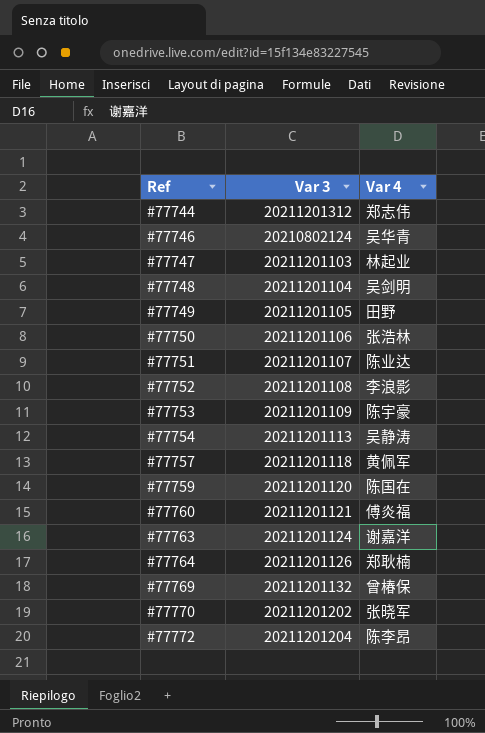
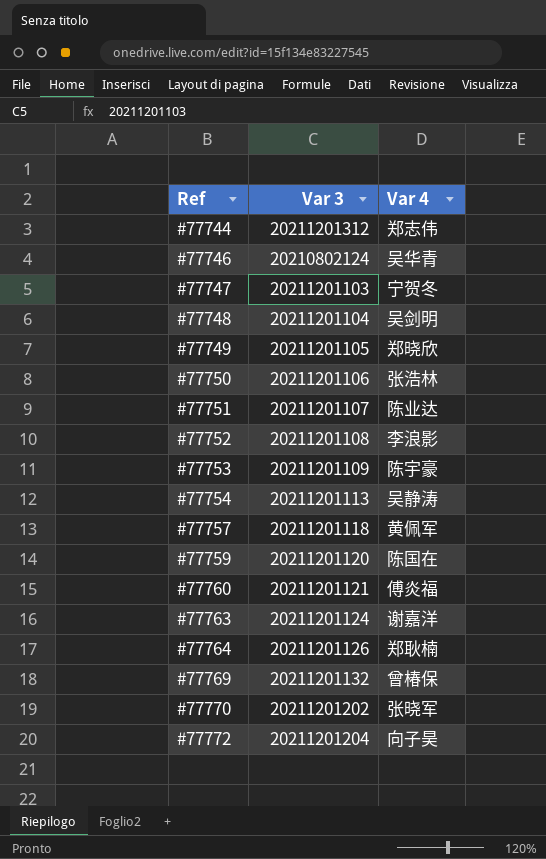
#77747 | Var 4: 林起业 -> 宁贺冬
#77749 | Var 4: 田野 -> 郑晓欣
#77772 | Var 4: 陈李昂 -> 向子昊

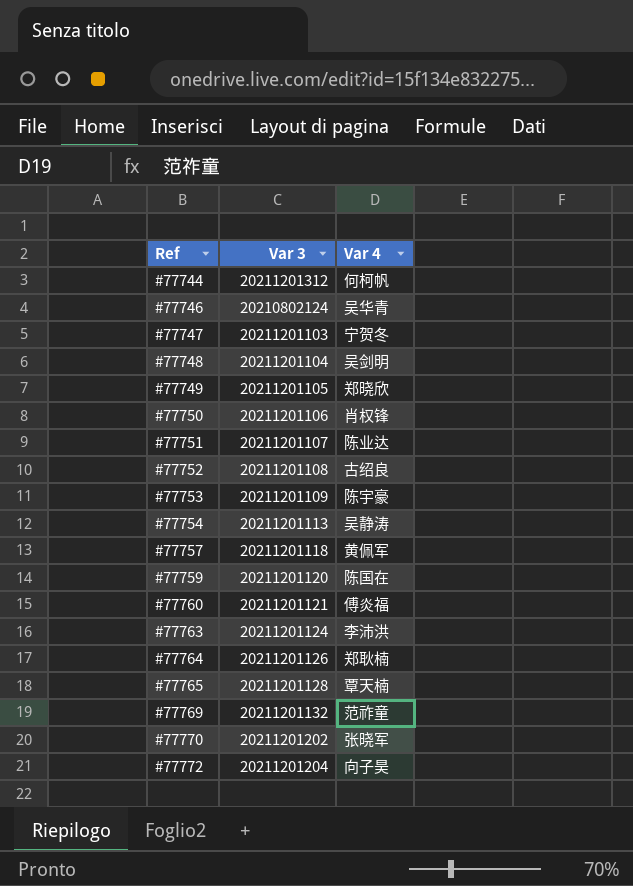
#77744 | Var 4: 郑志伟 -> 何柯帆
#77750 | Var 4: 张浩林 -> 肖权锋
#77752 | Var 4: 李浪影 -> 古绍良
#77763 | Var 4: 谢嘉洋 -> 李沛洪
row #77765: none -> 20211201128 | 覃天楠
#77769 | Var 4: 曾椿保 -> 范祚童

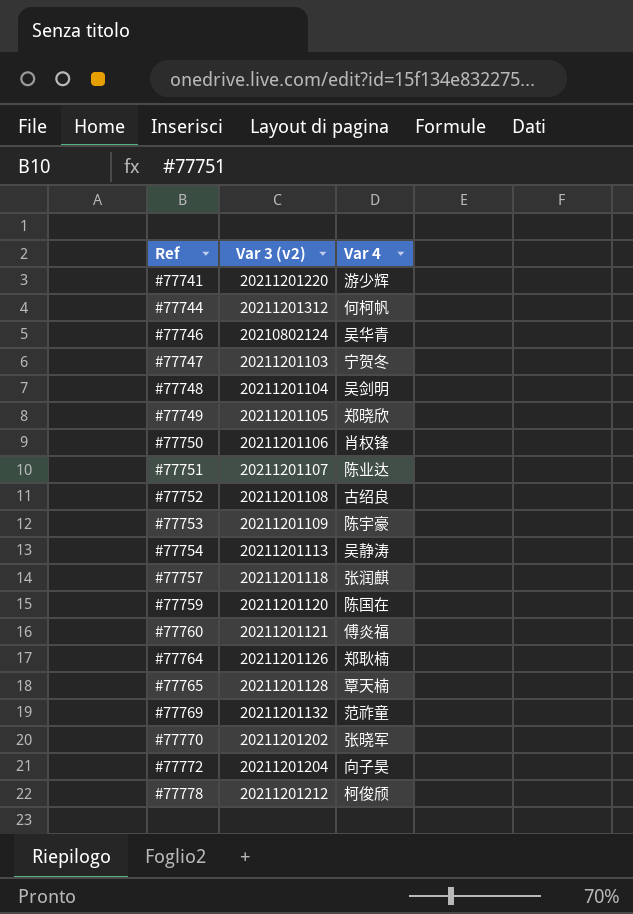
column name: Var 3 -> Var 3 (v2)
row #77763: 20211201124 | 李沛洪 -> none
row #77741: none -> 20211201220 | 游少辉
#77757 | Var 4: 黄佩军 -> 张润麒
row #77778: none -> 20211201212 | 柯俊颀

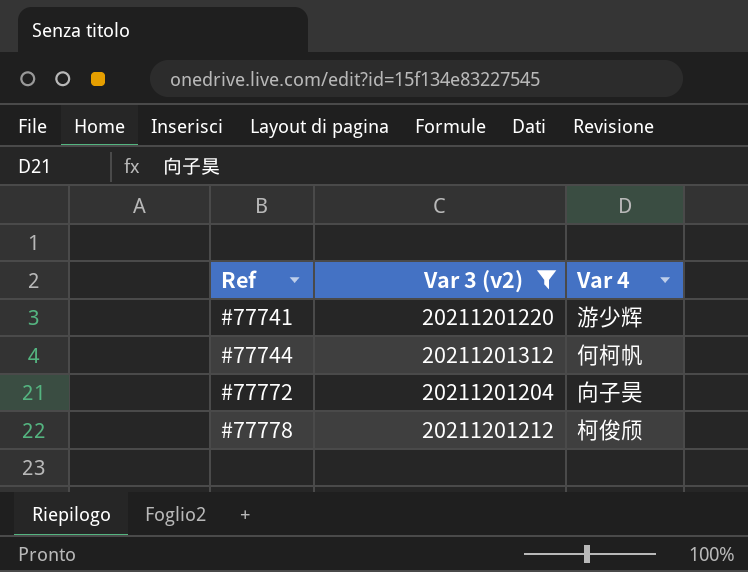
filter: none -> Var 3 (v2) >= 20211201204

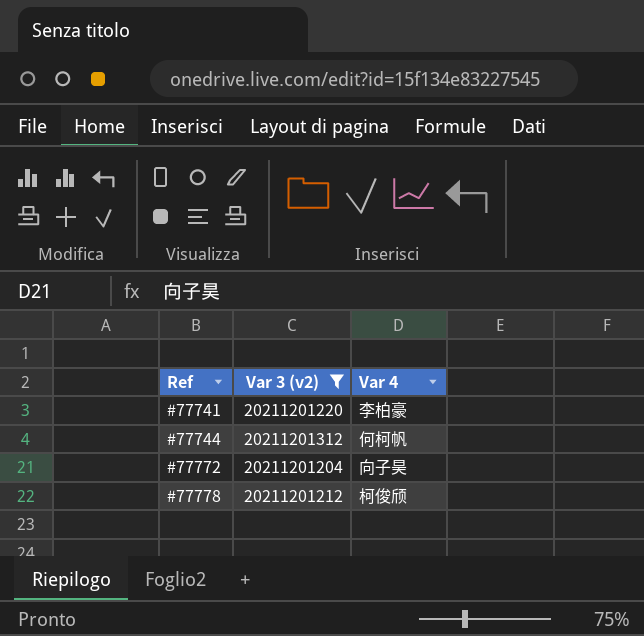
#77741 | Var 4: 游少辉 -> 李柏豪

